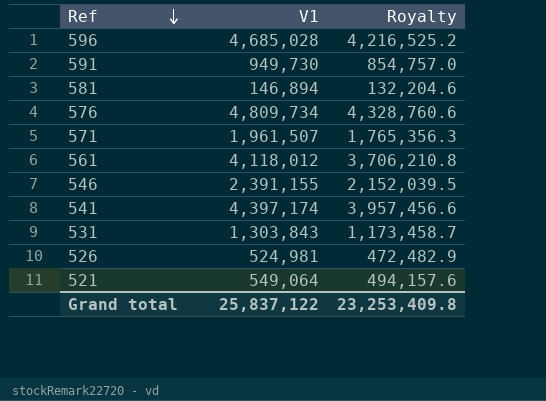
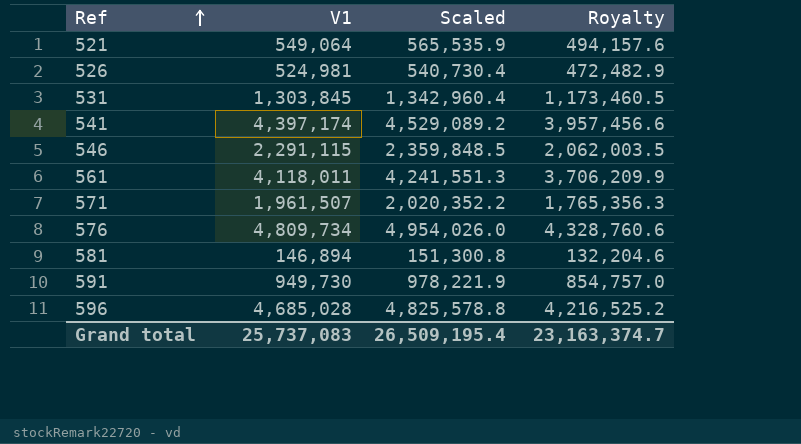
row order: Ref descending -> Ref ascending
column Scaled | formula: none -> [V1] * 1.03
531 | V1: 1,303,843 -> 1,303,845
531 | Royalty: 1,173,458.7 -> 1,173,460.5
546 | V1: 2,391,155 -> 2,291,115
546 | Royalty: 2,152,039.5 -> 2,062,003.5
561 | V1: 4,118,012 -> 4,118,011
561 | Royalty: 3,706,210.8 -> 3,706,209.9
Grand total | V1: 25,837,122 -> 25,737,083
Grand total | Royalty: 23,253,409.8 -> 23,163,374.7

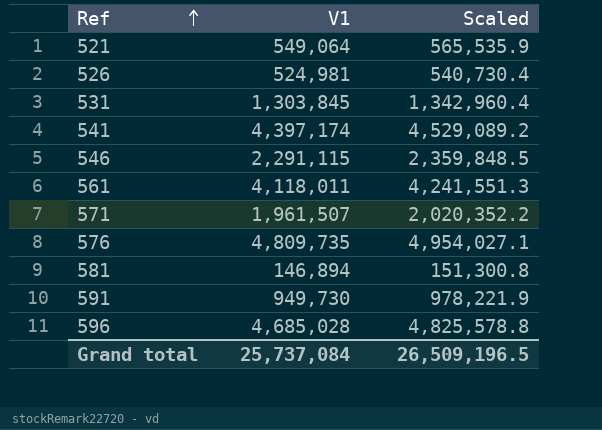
column Royalty | formula: [V1] * 0.9 -> none
576 | V1: 4,809,734 -> 4,809,735
576 | Scaled: 4,954,026.0 -> 4,954,027.1
Grand total | V1: 25,737,083 -> 25,737,084
Grand total | Scaled: 26,509,195.4 -> 26,509,196.5

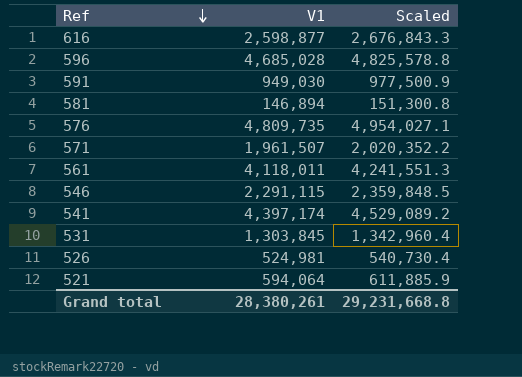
row order: Ref ascending -> Ref descending
row 616: none -> 2,598,877 | 2,676,843.3
591 | V1: 949,730 -> 949,030
591 | Scaled: 978,221.9 -> 977,500.9
521 | V1: 549,064 -> 594,064
521 | Scaled: 565,535.9 -> 611,885.9
Grand total | V1: 25,737,084 -> 28,380,261
Grand total | Scaled: 26,509,196.5 -> 29,231,668.8

